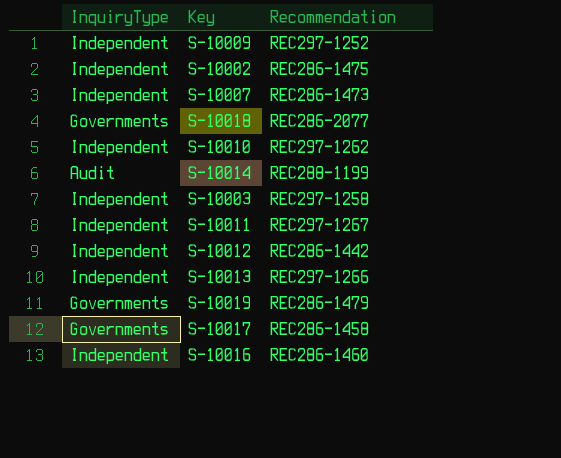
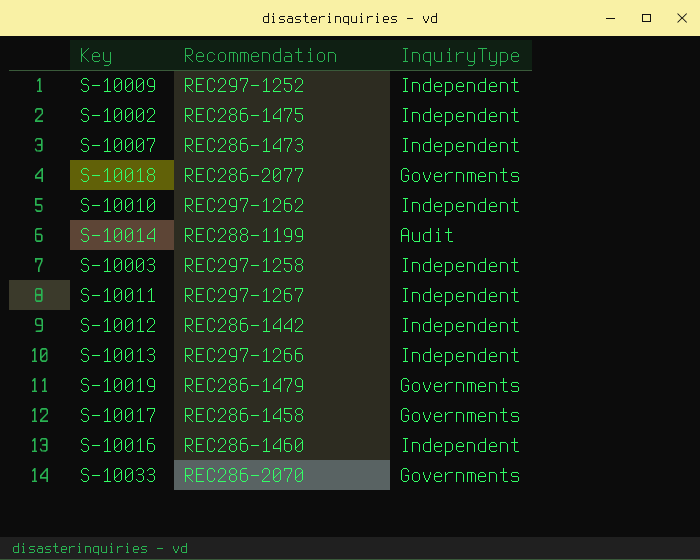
column InquiryType | position: 1 -> 3
row S-10033: none -> REC286-2070 | Governments

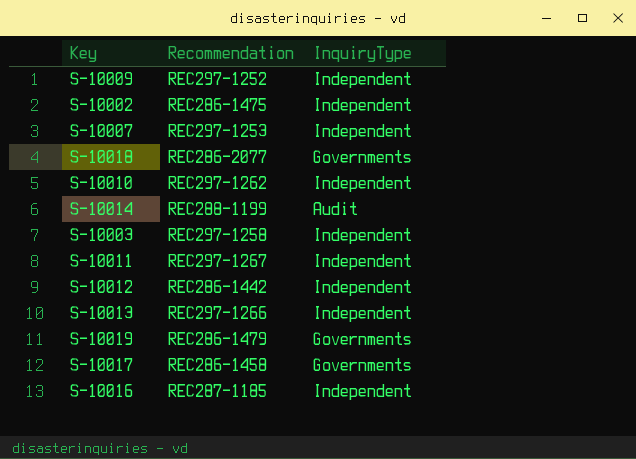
row S-10033: REC286-2070 | Governments -> none
S-10007 | Recommendation: REC286-1473 -> REC297-1253
S-10016 | Recommendation: REC286-1460 -> REC287-1185

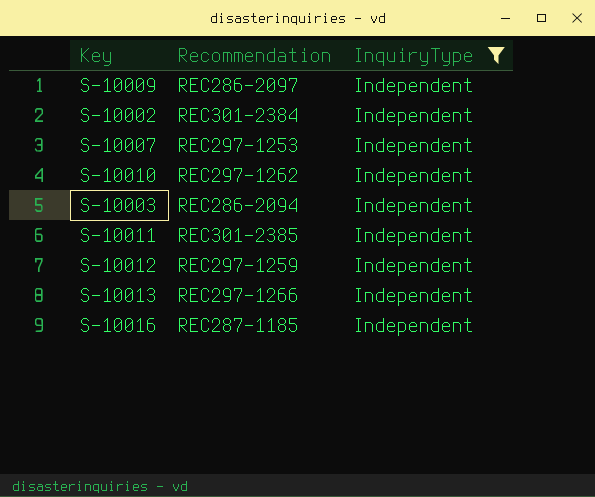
filter: none -> InquiryType = Independent
S-10009 | Recommendation: REC297-1252 -> REC286-2097
S-10002 | Recommendation: REC286-1475 -> REC301-2384
S-10003 | Recommendation: REC297-1258 -> REC286-2094
S-10011 | Recommendation: REC297-1267 -> REC301-2385
S-10012 | Recommendation: REC286-1442 -> REC297-1259

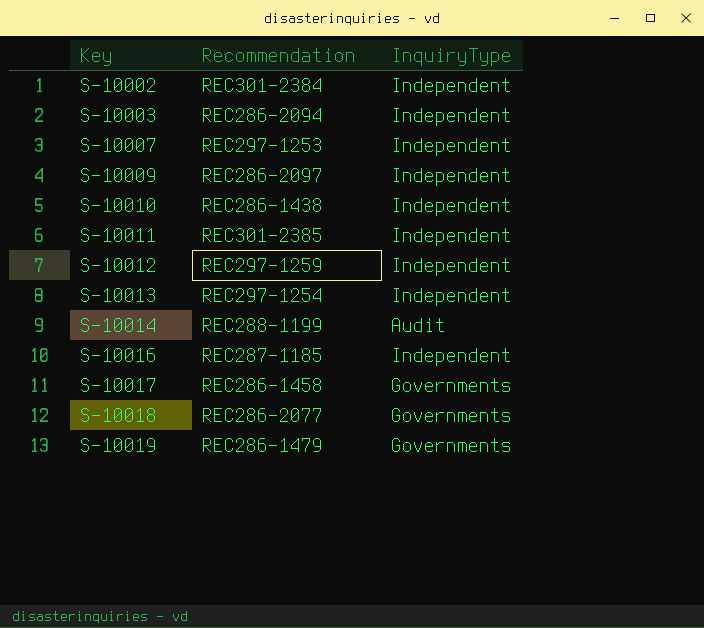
filter: InquiryType = Independent -> none
row order: none -> Key ascending
S-10010 | Recommendation: REC297-1262 -> REC286-1438
S-10013 | Recommendation: REC297-1266 -> REC297-1254

